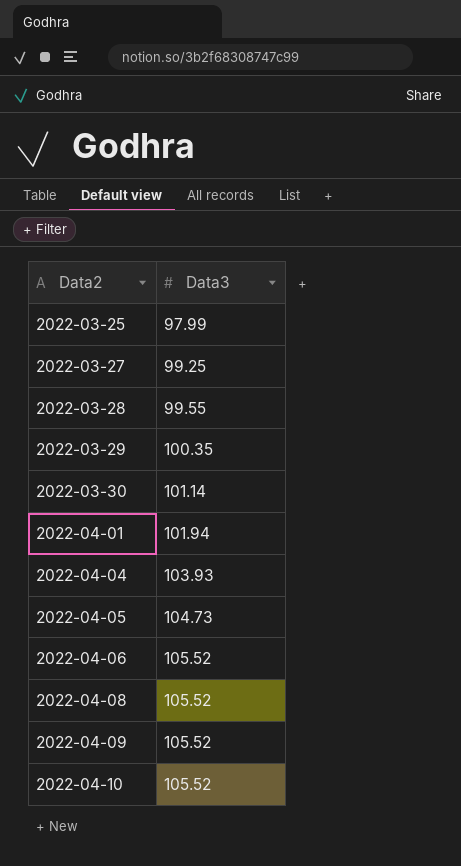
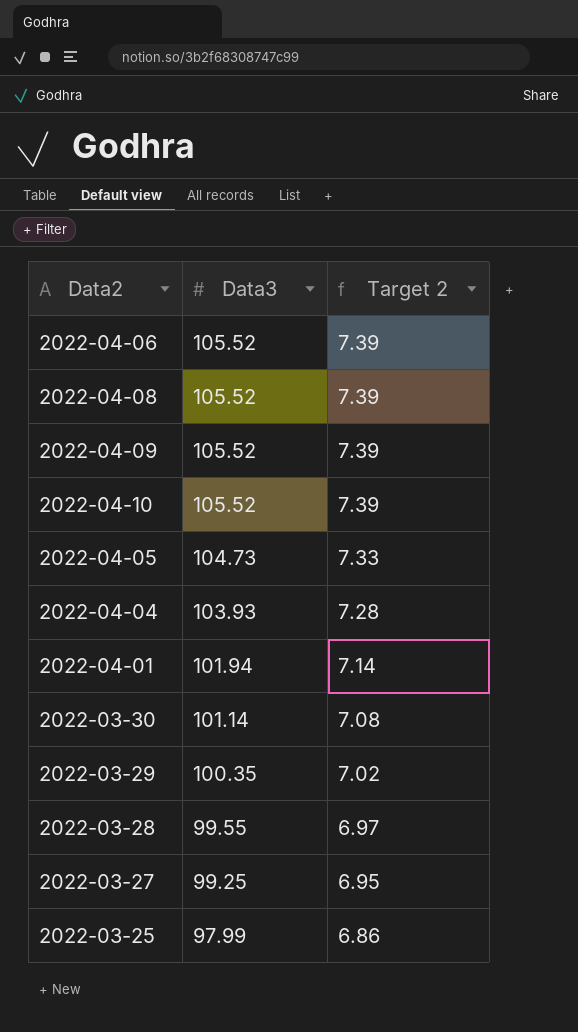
row order: Data2 ascending -> Data3 descending
column Target 2 | formula: none -> [Data3] * 0.07

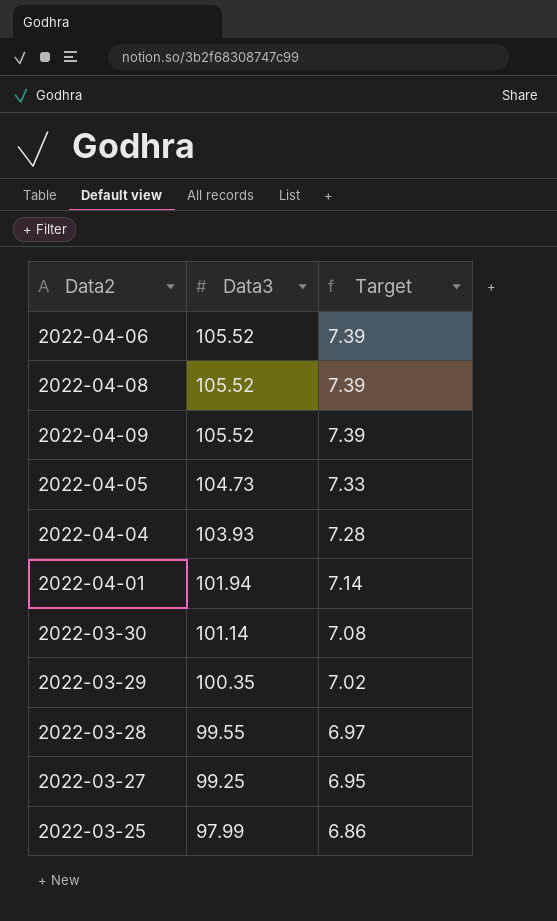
column name: Target 2 -> Target
row 2022-04-10: 105.52 | 7.39 -> none

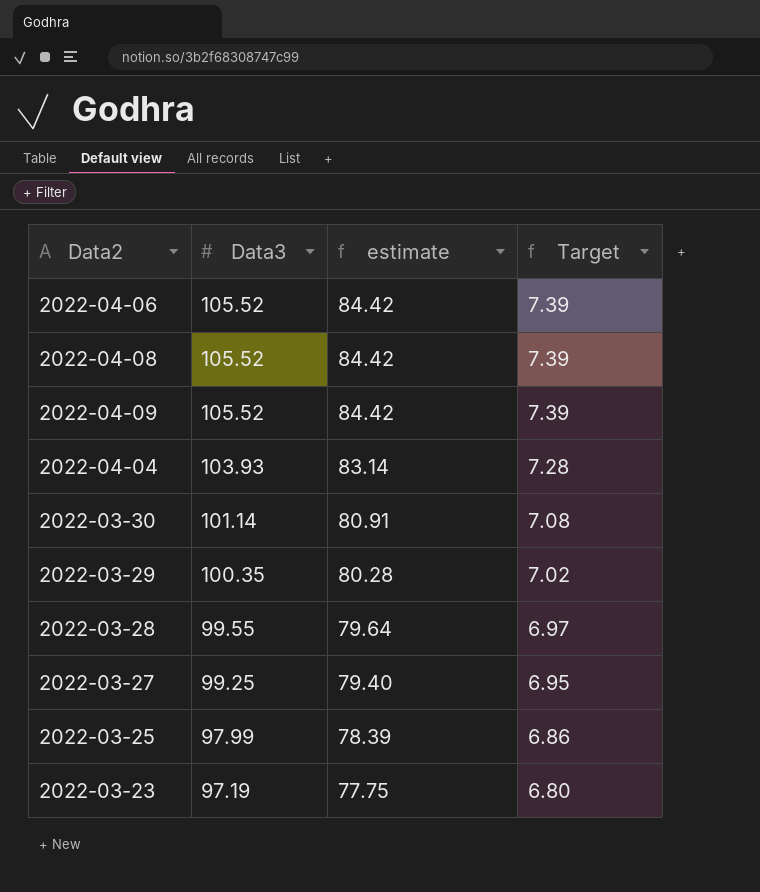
column estimate | formula: none -> [Data3] * 0.8
row 2022-04-05: 104.73 | 7.33 -> none
row 2022-04-01: 101.94 | 7.14 -> none
row 2022-03-23: none -> 97.19 | 77.75 | 6.80

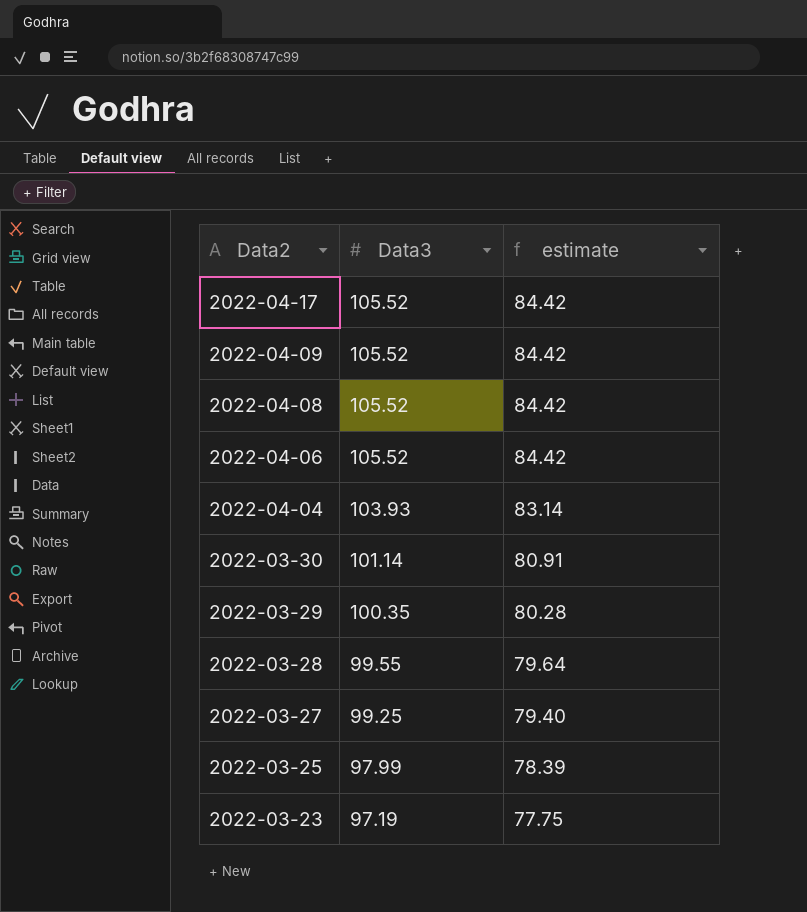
row order: Data3 descending -> Data2 descending
column Target | formula: [Data3] * 0.07 -> none
row 2022-04-17: none -> 105.52 | 84.42

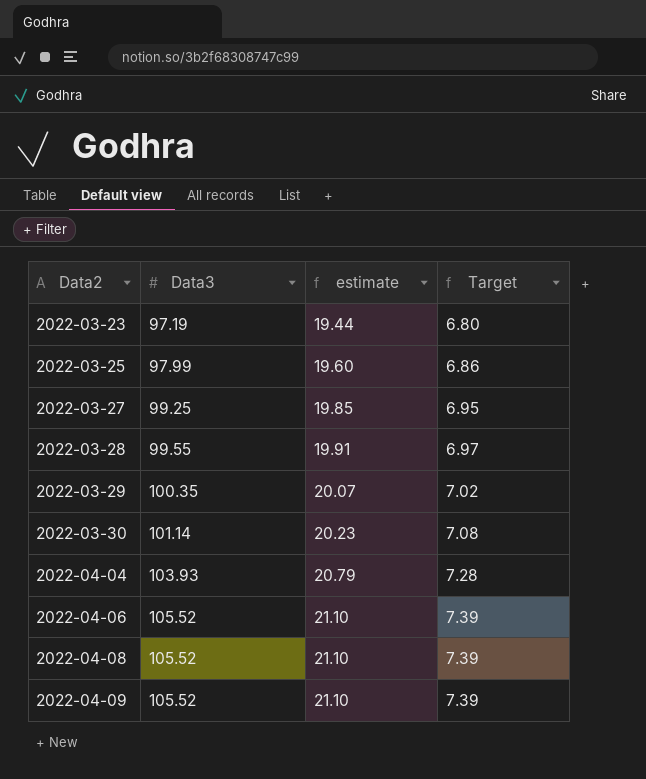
row order: Data2 descending -> Data2 ascending
column estimate | formula: [Data3] * 0.8 -> [Data3] * 0.2
column Target | formula: none -> [Data3] * 0.07
row 2022-04-17: 105.52 | 84.42 -> none

